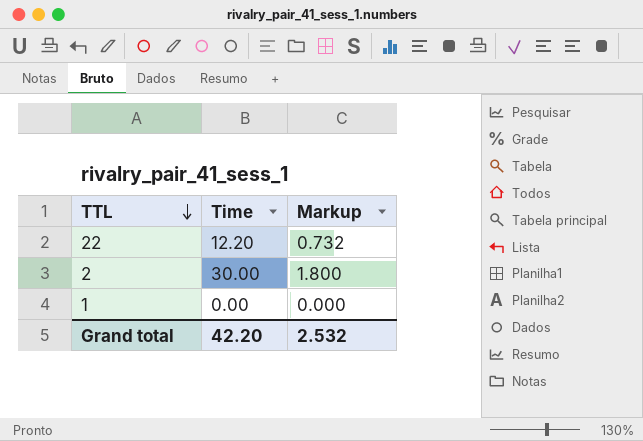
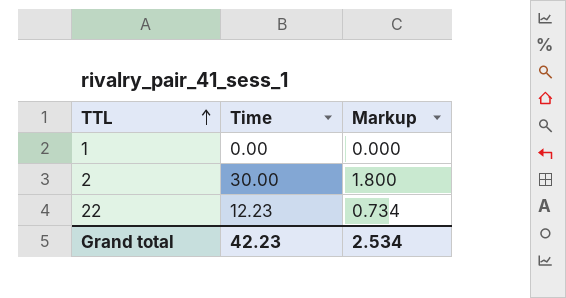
row order: TTL descending -> TTL ascending
22 | Time: 12.20 -> 12.23
22 | Markup: 0.732 -> 0.734
Grand total | Time: 42.20 -> 42.23
Grand total | Markup: 2.532 -> 2.534

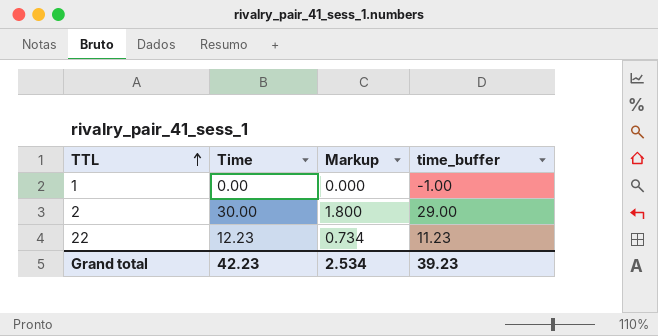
column time_buffer | formula: none -> [Time] - 1

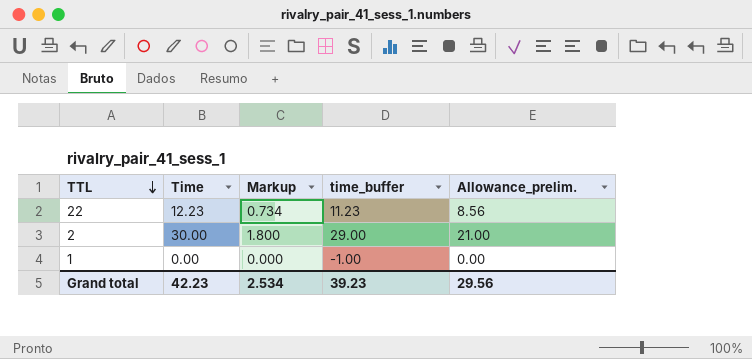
row order: TTL ascending -> TTL descending
column Allowance_prelim. | formula: none -> [Time] * 0.7

